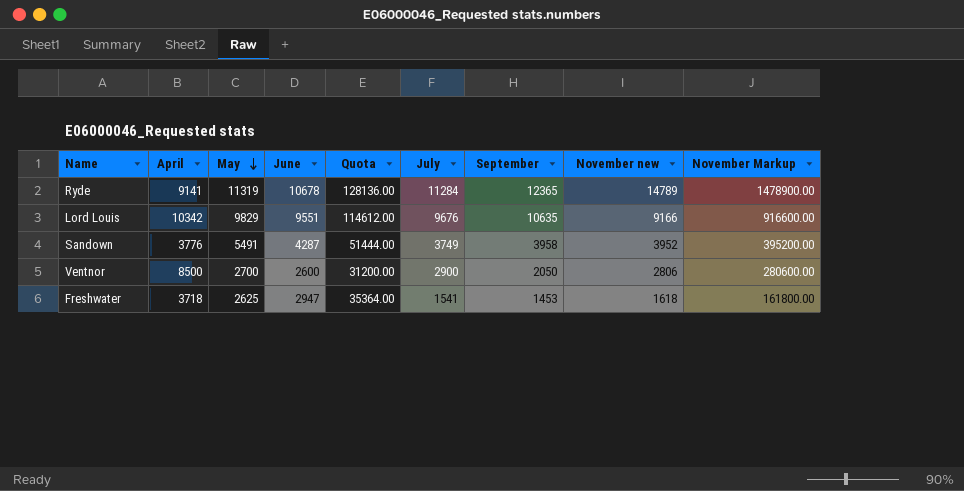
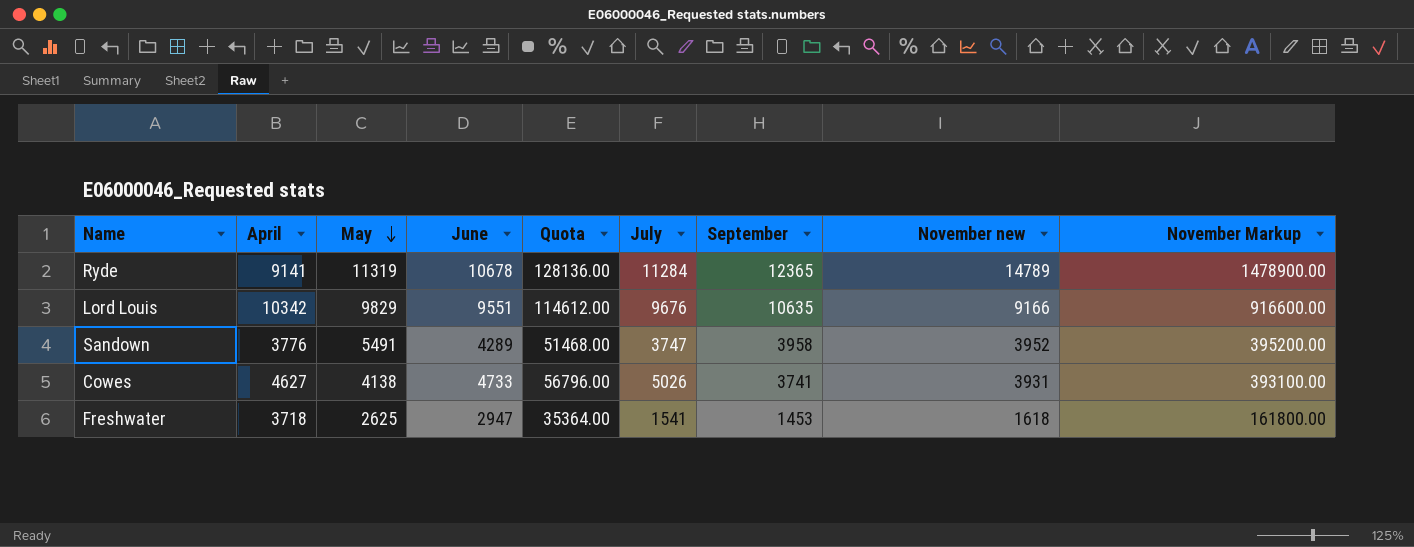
row Ventnor: 8500 | 2700 | 2600 | 31200.00 | 2900 | 2050 | 2806 | 280600.00 -> none
Sandown | June: 4287 -> 4289
Sandown | Quota: 51444.00 -> 51468.00
Sandown | July: 3749 -> 3747
row Cowes: none -> 4627 | 4138 | 4733 | 56796.00 | 5026 | 3741 | 3931 | 393100.00

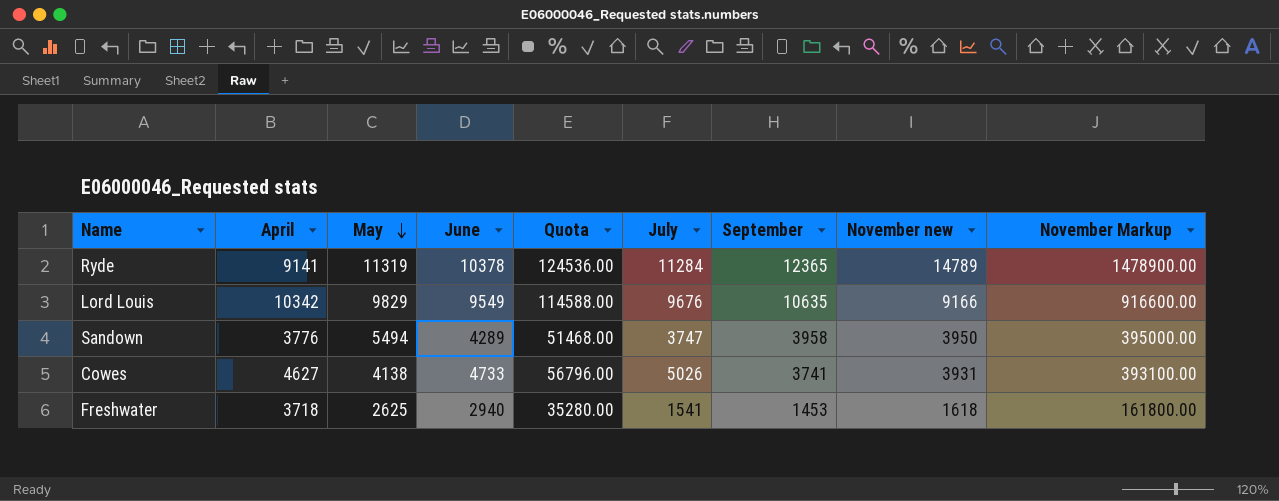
Ryde | June: 10678 -> 10378
Ryde | Quota: 128136.00 -> 124536.00
Lord Louis | June: 9551 -> 9549
Lord Louis | Quota: 114612.00 -> 114588.00
Sandown | May: 5491 -> 5494
Sandown | November new: 3952 -> 3950
Sandown | November Markup: 395200.00 -> 395000.00
Freshwater | June: 2947 -> 2940
Freshwater | Quota: 35364.00 -> 35280.00

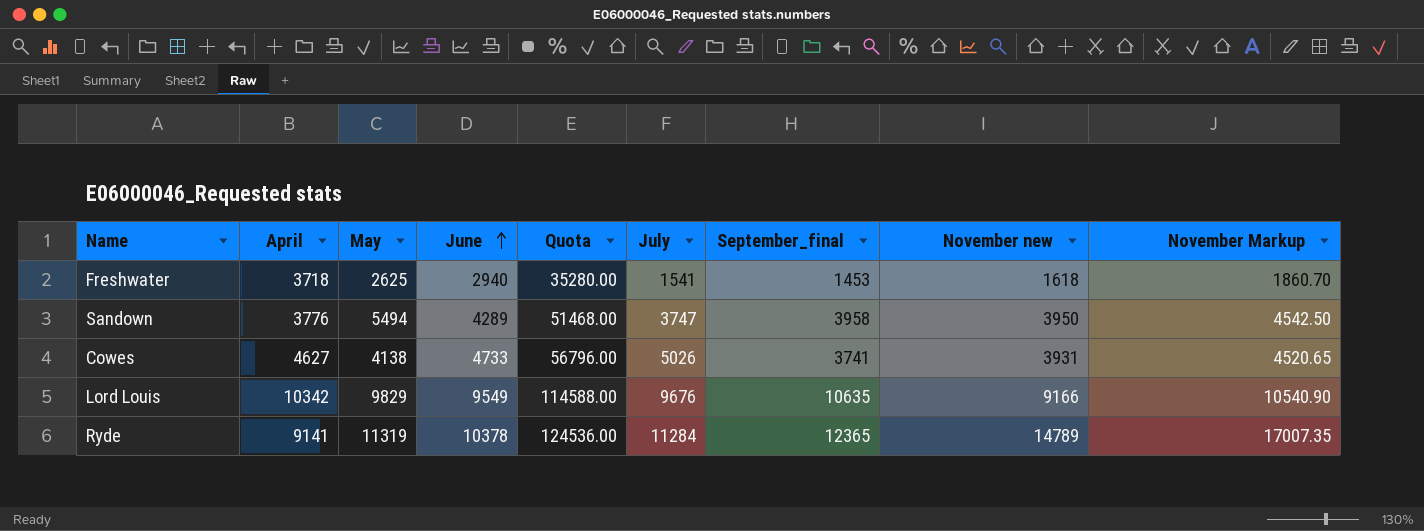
row order: May descending -> June ascending
column name: September -> September_final
column November Markup | formula: [November new] * 100 -> [November new] * 1.15

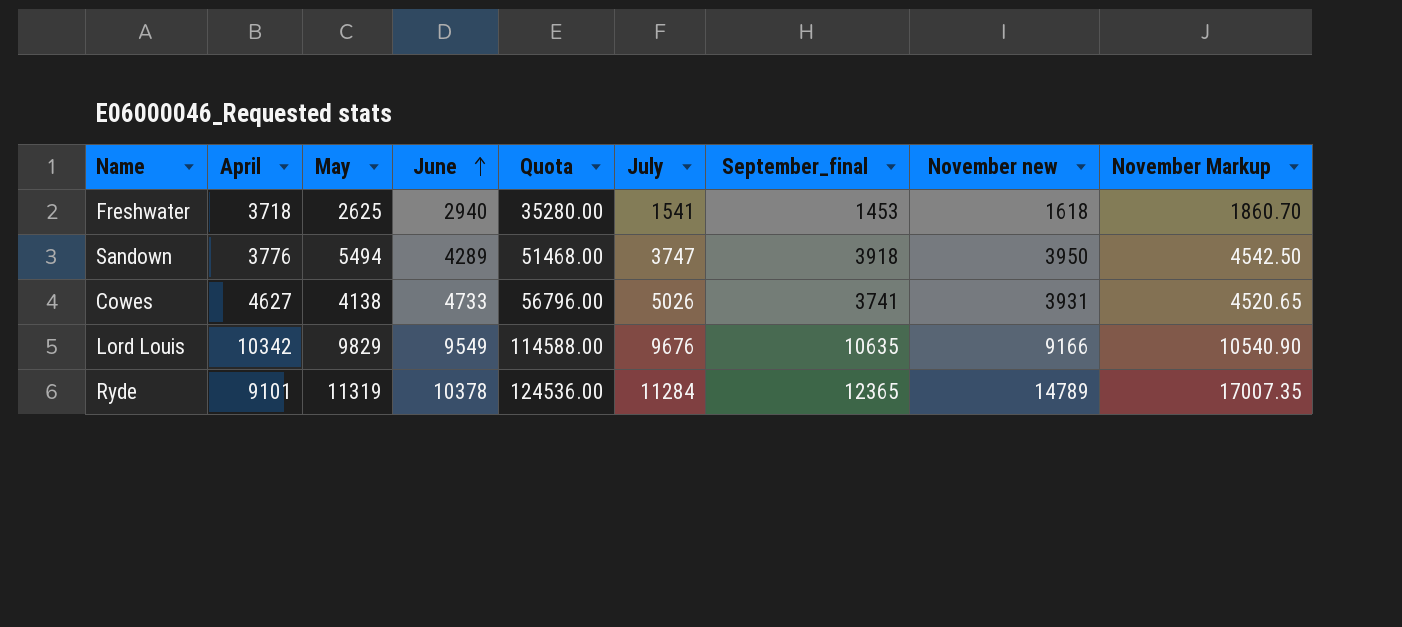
Sandown | September_final: 3958 -> 3918
Ryde | April: 9141 -> 9101

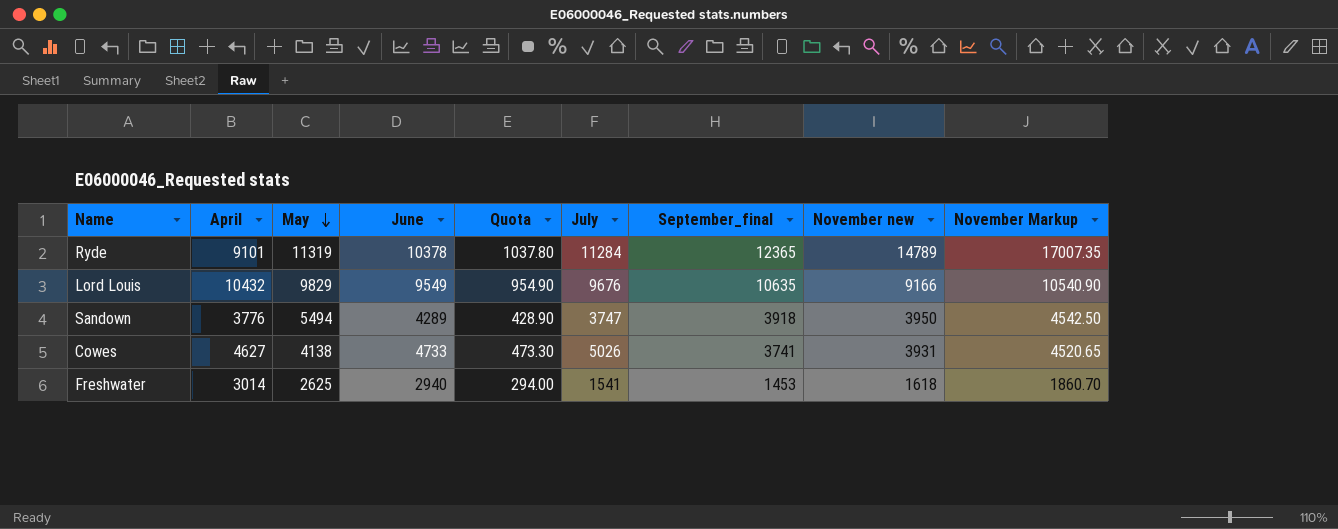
row order: June ascending -> May descending
column Quota | formula: [June] * 12 -> [June] * 0.1
Lord Louis | April: 10342 -> 10432
Freshwater | April: 3718 -> 3014

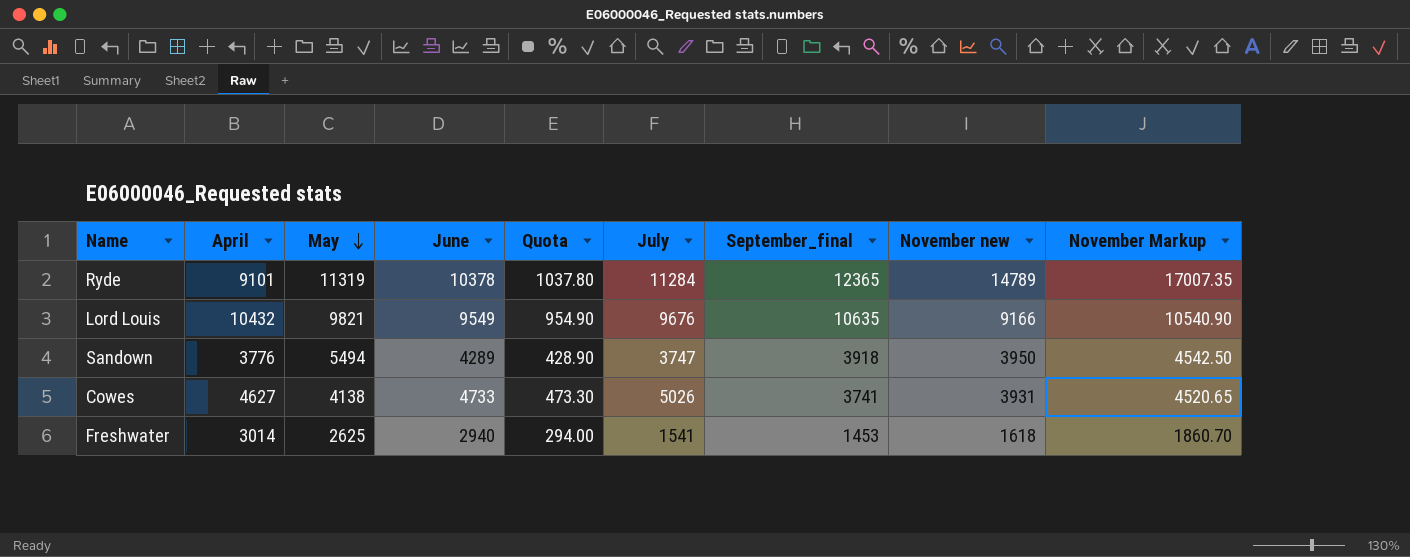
Lord Louis | May: 9829 -> 9821

